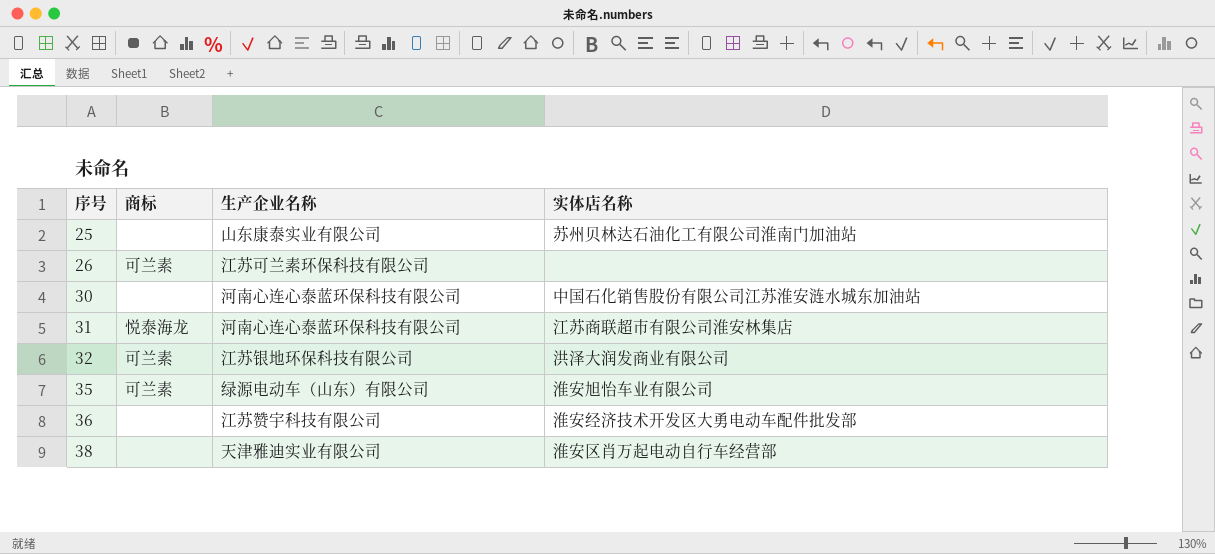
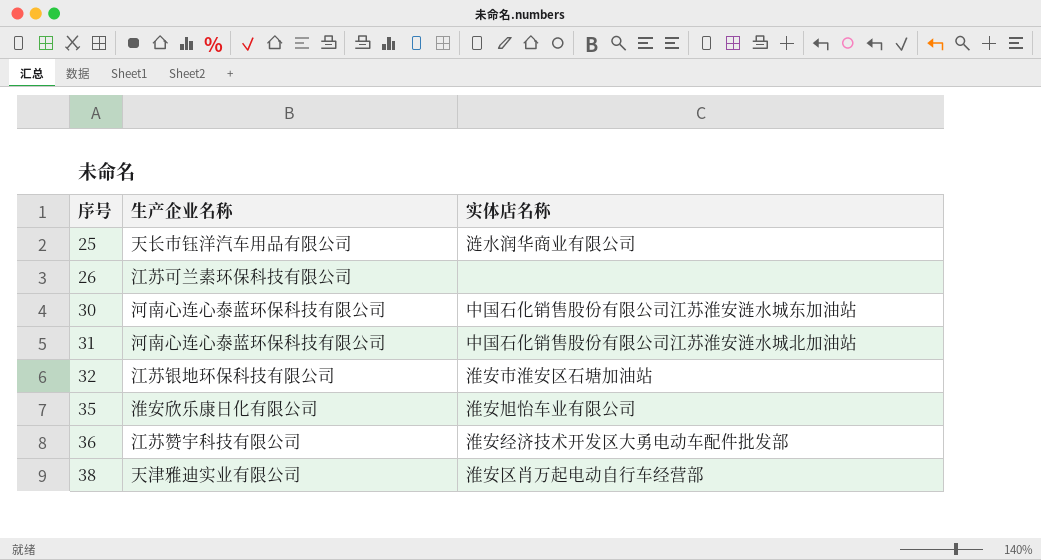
column 商标 | position: 2 -> none
25 | 生产企业名称: 山东康泰实业有限公司 -> 天长市钰洋汽车用品有限公司
25 | 实体店名称: 苏州贝林达石油化工有限公司淮南门加油站 -> 涟水润华商业有限公司
31 | 实体店名称: 江苏商联超市有限公司淮安林集店 -> 中国石化销售股份有限公司江苏淮安涟水城北加油站
32 | 实体店名称: 洪泽大润发商业有限公司 -> 淮安市淮安区石塘加油站
35 | 生产企业名称: 绿源电动车（山东）有限公司 -> 淮安欣乐康日化有限公司

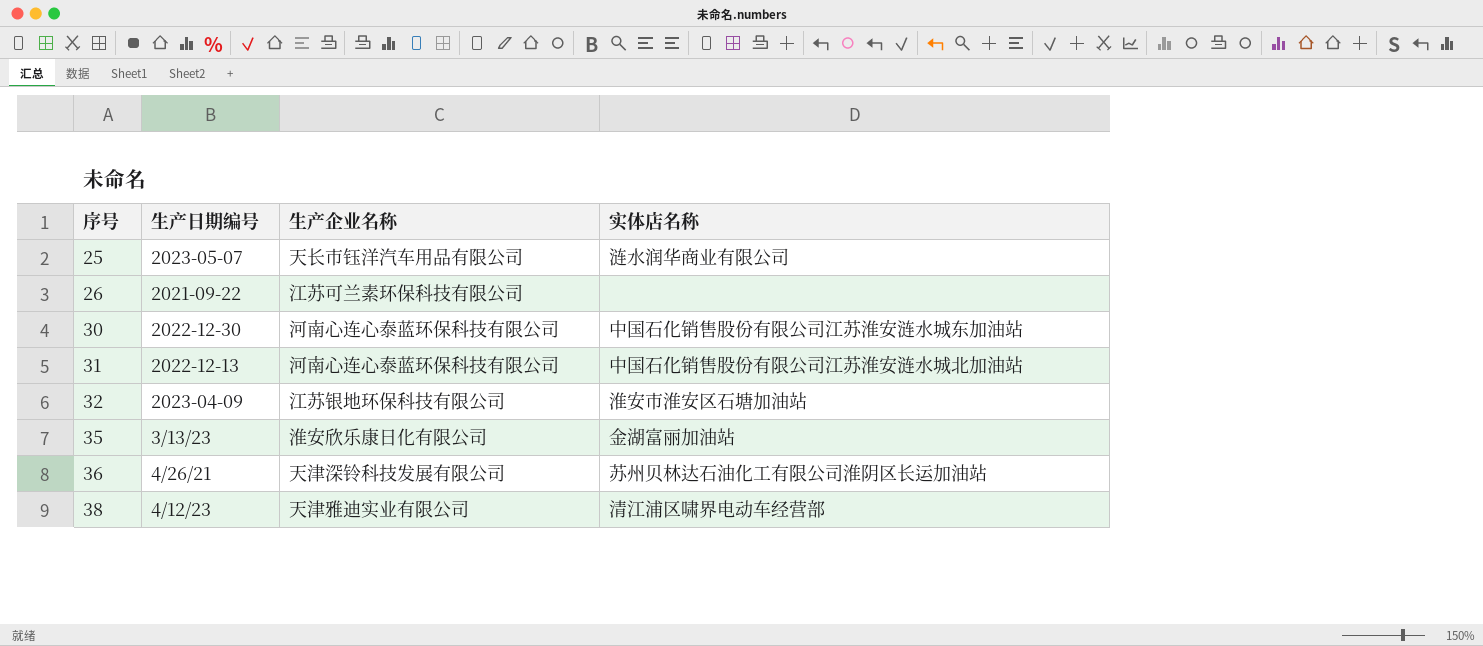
column 生产日期编号 | position: none -> 2
35 | 实体店名称: 淮安旭怡车业有限公司 -> 金湖富丽加油站
36 | 生产企业名称: 江苏赞宇科技有限公司 -> 天津深铃科技发展有限公司
36 | 实体店名称: 淮安经济技术开发区大勇电动车配件批发部 -> 苏州贝林达石油化工有限公司淮阴区长运加油站
38 | 实体店名称: 淮安区肖万起电动自行车经营部 -> 清江浦区啸界电动车经营部

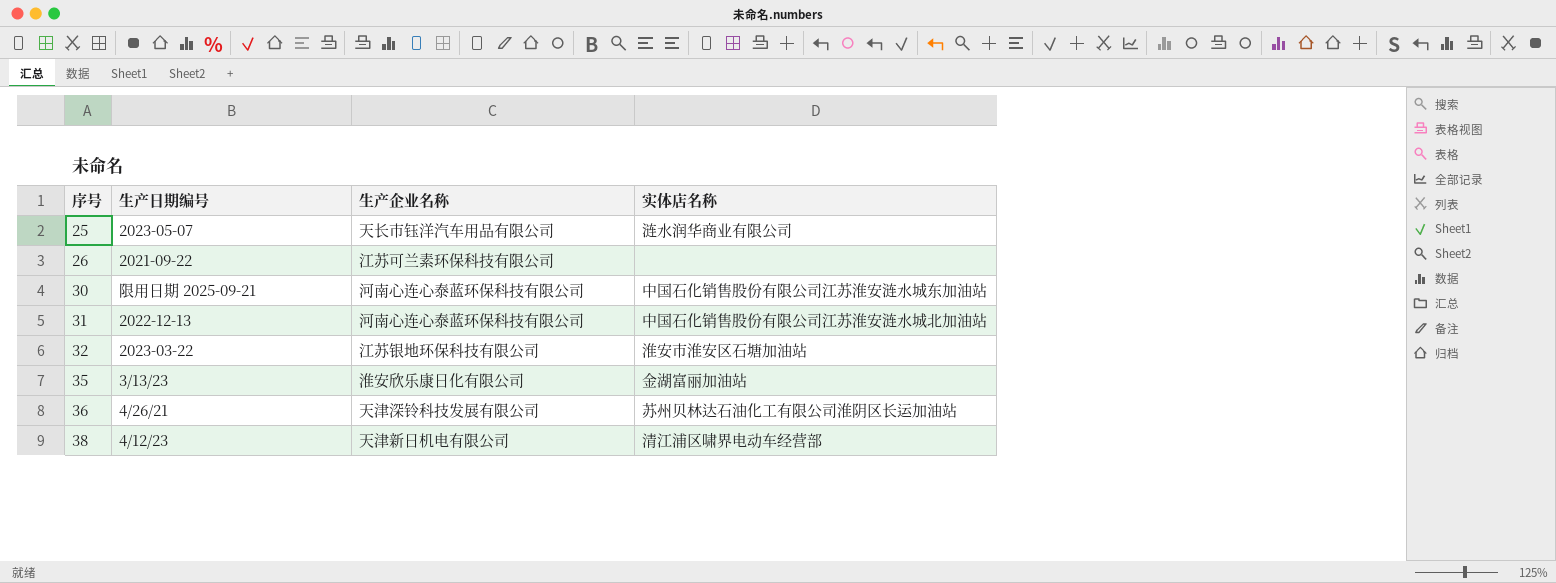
30 | 生产日期编号: 2022-12-30 -> 限用日期 2025-09-21
32 | 生产日期编号: 2023-04-09 -> 2023-03-22
38 | 生产企业名称: 天津雅迪实业有限公司 -> 天津新日机电有限公司

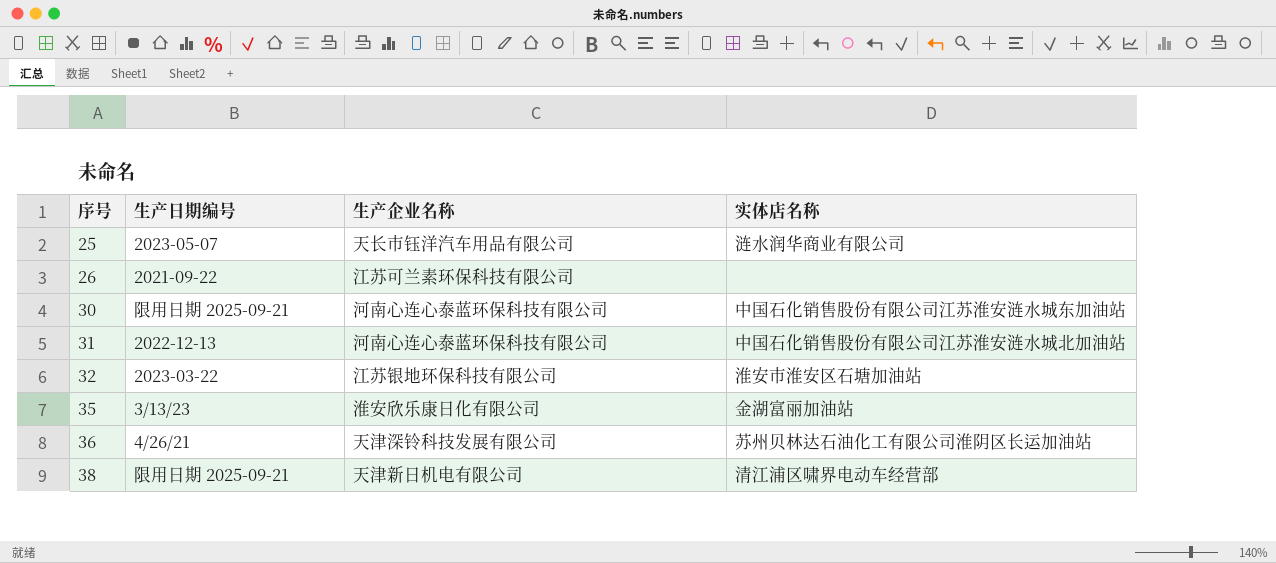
38 | 生产日期编号: 4/12/23 -> 限用日期 2025-09-21

